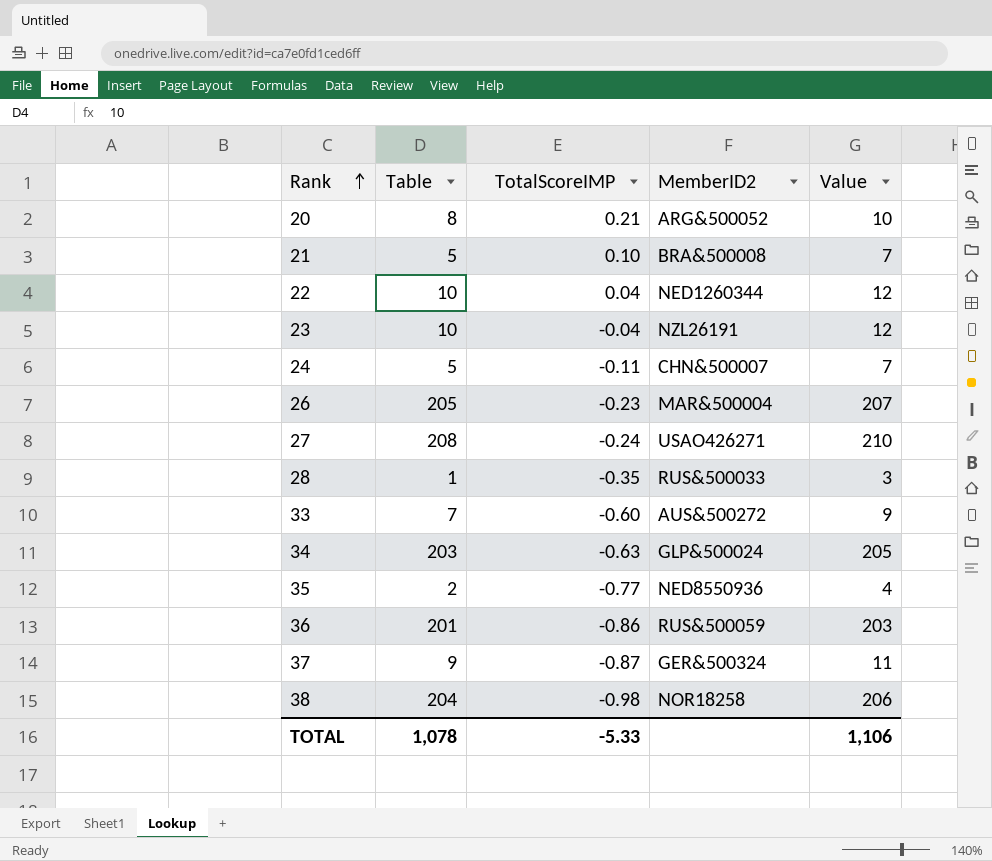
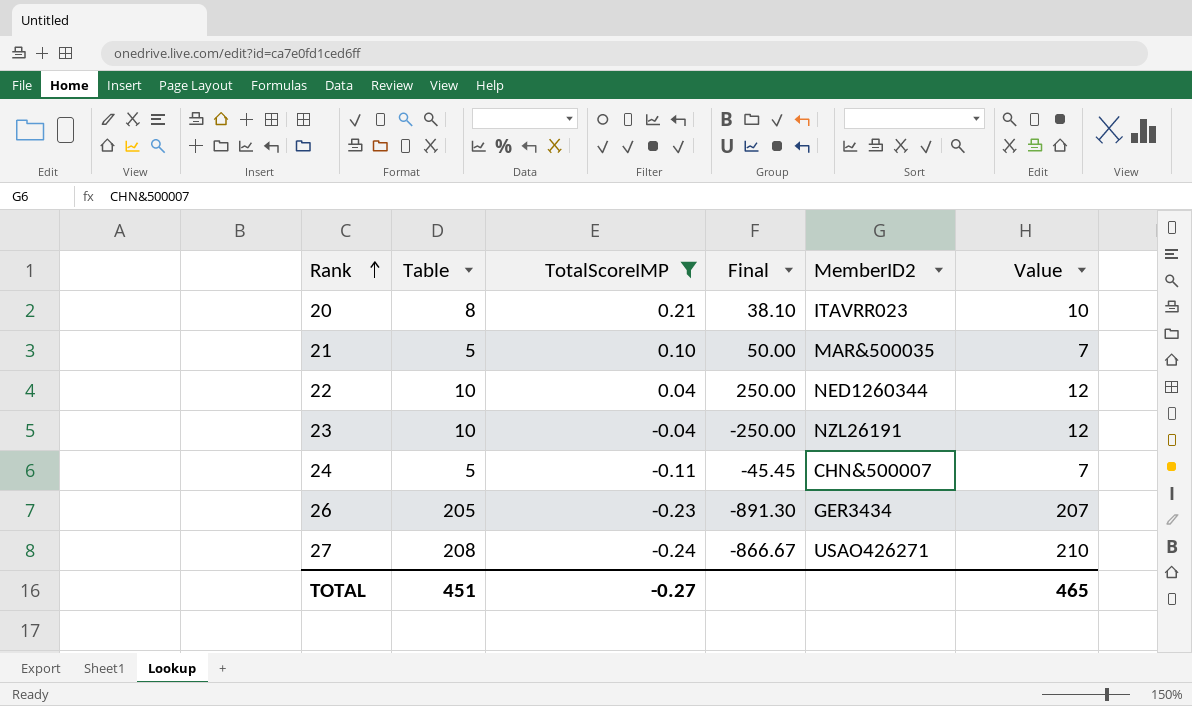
filter: none -> TotalScoreIMP >= -0.24
column Final | formula: none -> [Table] / [TotalScoreIMP]
20 | MemberID2: ARG&500052 -> ITAVRR023
21 | MemberID2: BRA&500008 -> MAR&500035
26 | MemberID2: MAR&500004 -> GER3434
TOTAL | Table: 1,078 -> 451
TOTAL | TotalScoreIMP: -5.33 -> -0.27
TOTAL | Value: 1,106 -> 465

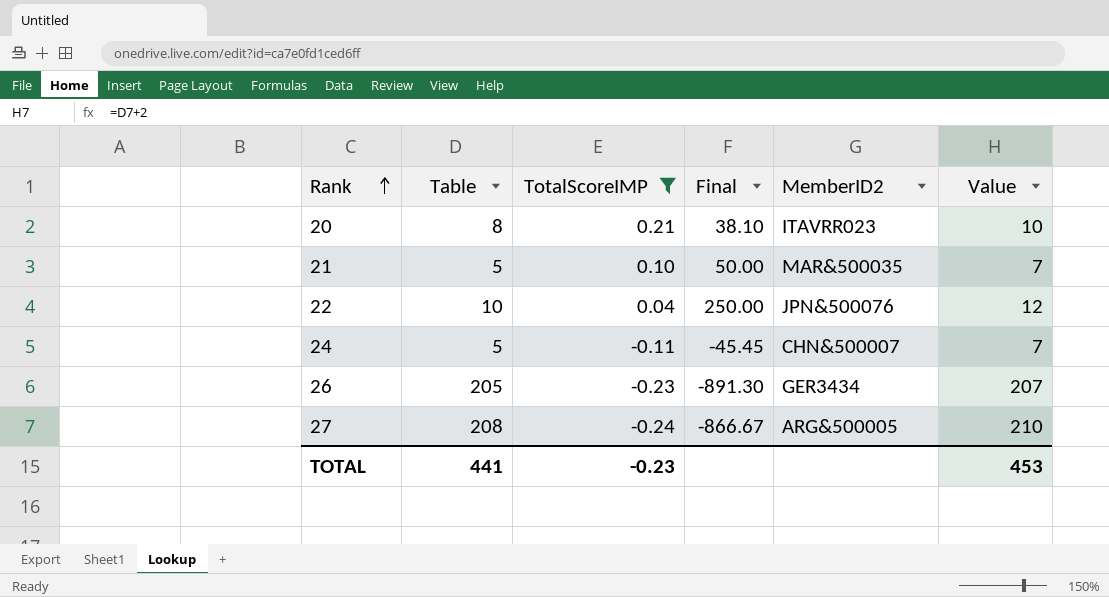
row 23: 10 | -0.04 | -250.00 | NZL26191 | 12 -> none
22 | MemberID2: NED1260344 -> JPN&500076
27 | MemberID2: USAO426271 -> ARG&500005
TOTAL | Table: 451 -> 441
TOTAL | TotalScoreIMP: -0.27 -> -0.23
TOTAL | Value: 465 -> 453

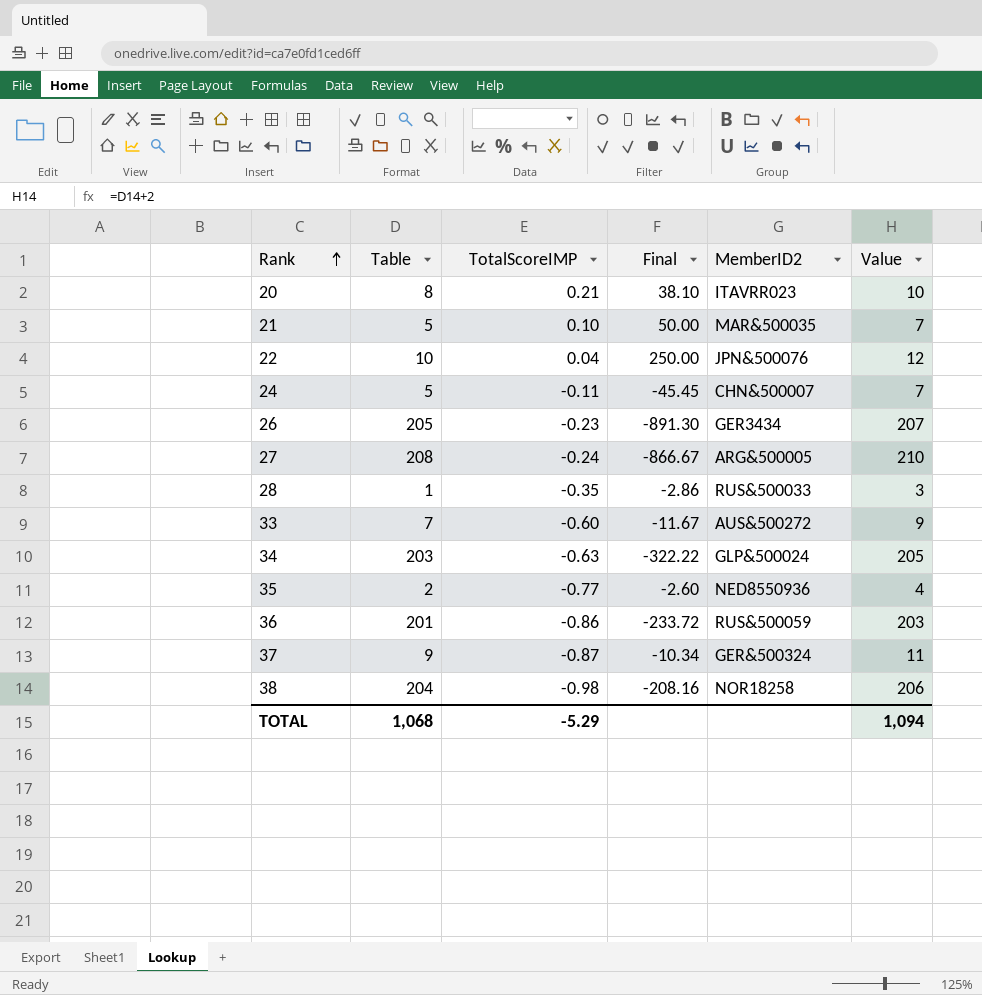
filter: TotalScoreIMP >= -0.24 -> none
TOTAL | Table: 441 -> 1,068
TOTAL | TotalScoreIMP: -0.23 -> -5.29
TOTAL | Value: 453 -> 1,094

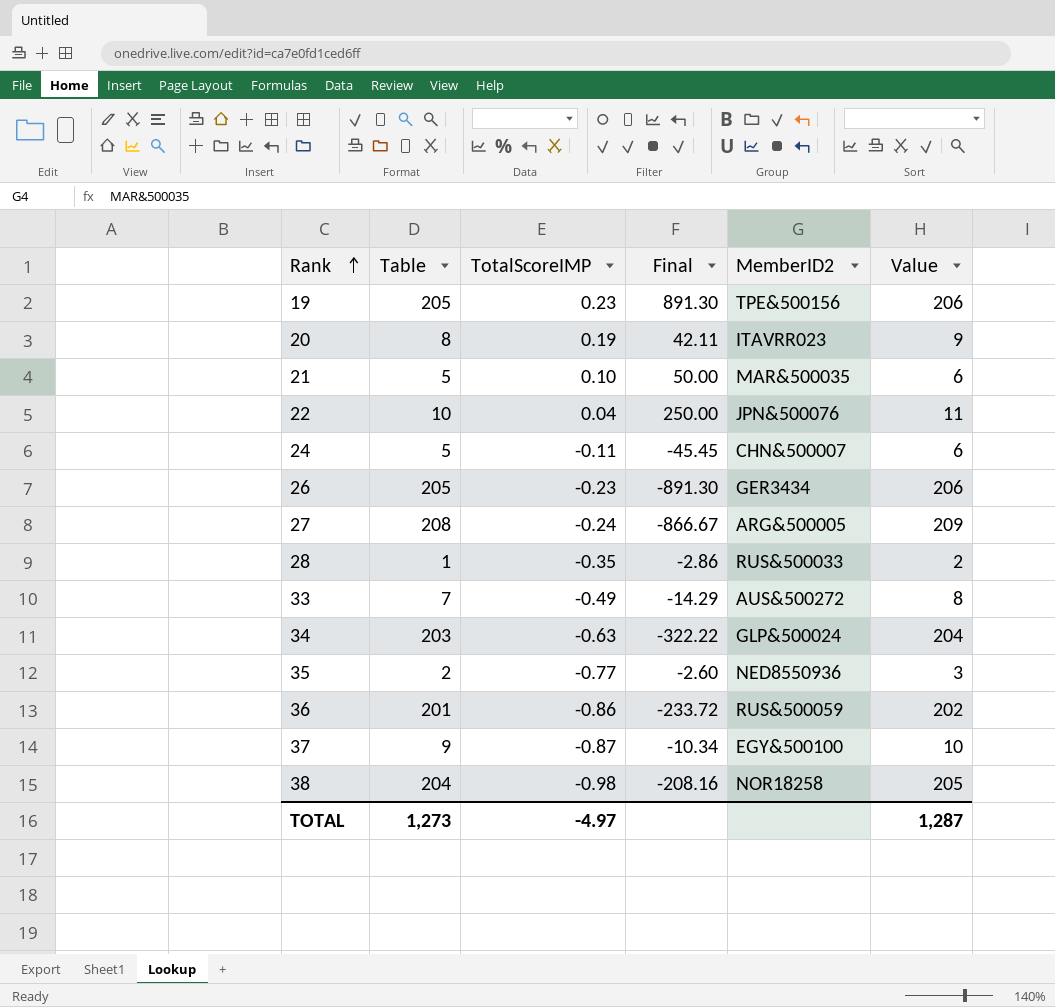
column Value | formula: [Table] + 2 -> [Table] + 1
row 19: none -> 205 | 0.23 | 891.30 | TPE&500156 | 206
20 | TotalScoreIMP: 0.21 -> 0.19
20 | Final: 38.10 -> 42.11
33 | TotalScoreIMP: -0.60 -> -0.49
33 | Final: -11.67 -> -14.29
37 | MemberID2: GER&500324 -> EGY&500100
TOTAL | Table: 1,068 -> 1,273
TOTAL | TotalScoreIMP: -5.29 -> -4.97
TOTAL | Value: 1,094 -> 1,287

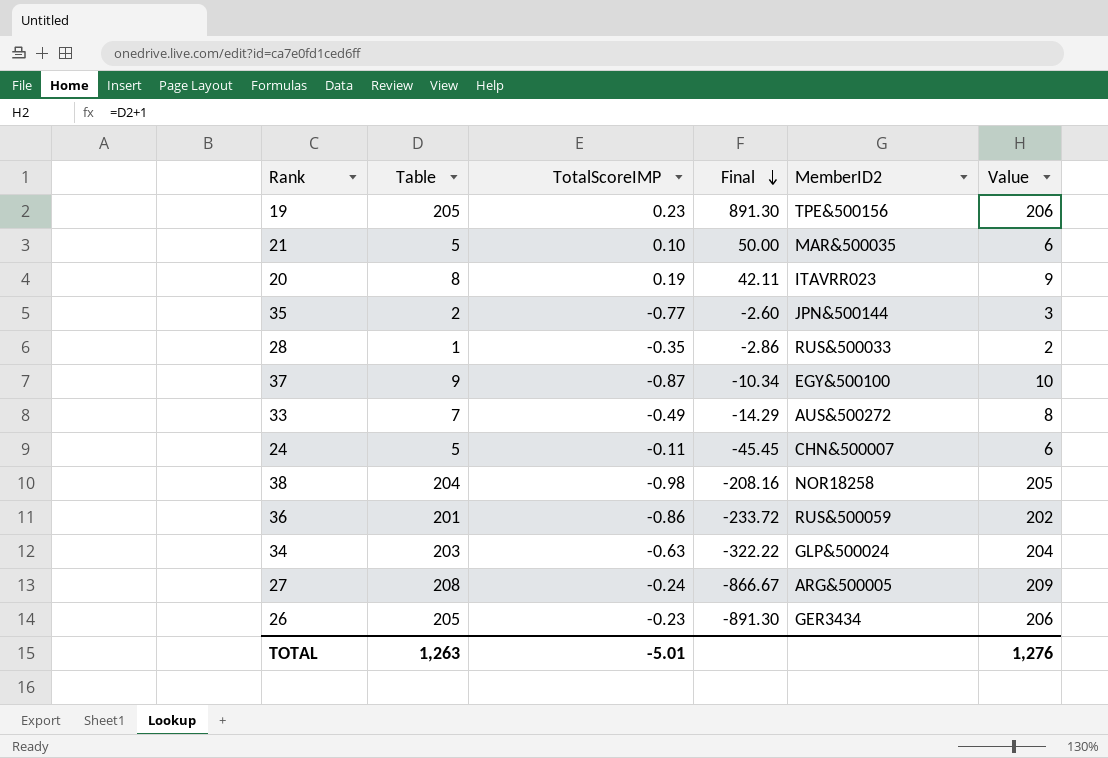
row order: Rank ascending -> Final descending
row 22: 10 | 0.04 | 250.00 | JPN&500076 | 11 -> none
35 | MemberID2: NED8550936 -> JPN&500144
TOTAL | Table: 1,273 -> 1,263
TOTAL | TotalScoreIMP: -4.97 -> -5.01
TOTAL | Value: 1,287 -> 1,276

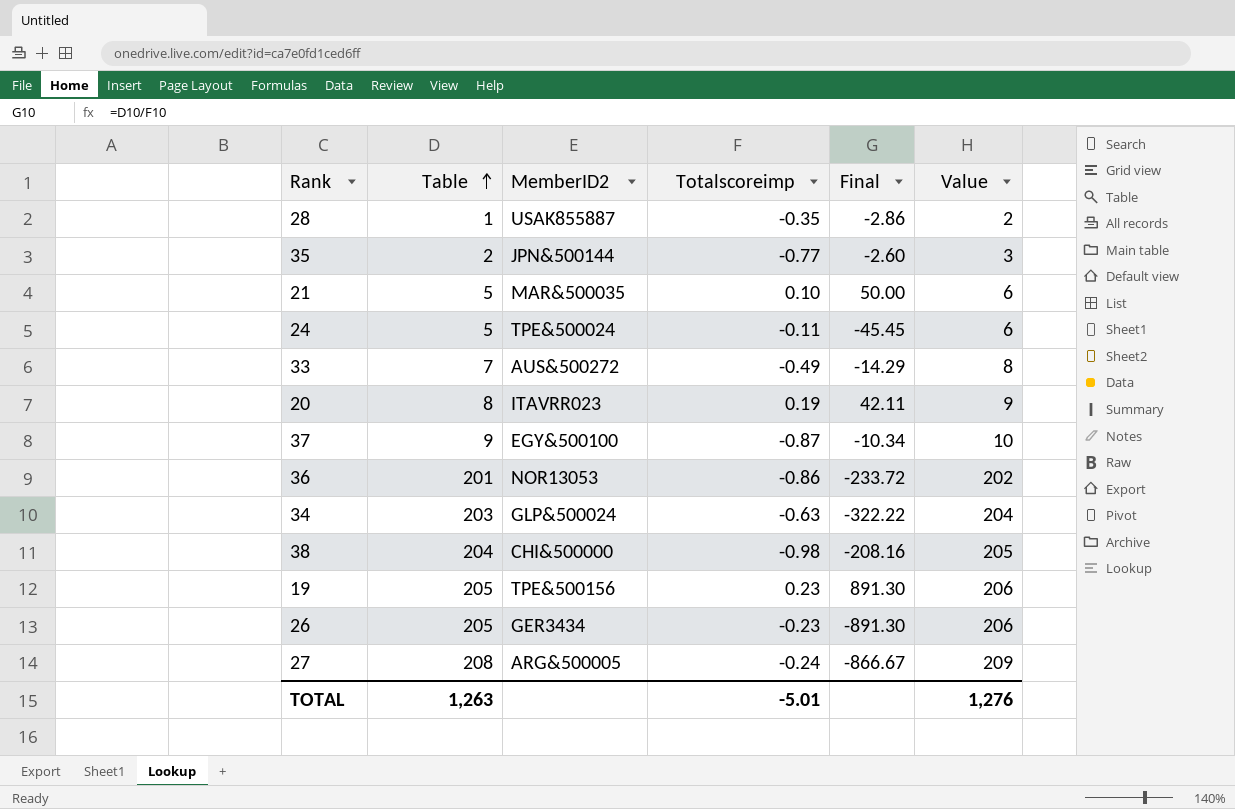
row order: Final descending -> Table ascending
column MemberID2 | position: 5 -> 3
column name: TotalScoreIMP -> Totalscoreimp
28 | MemberID2: RUS&500033 -> USAK855887
24 | MemberID2: CHN&500007 -> TPE&500024
36 | MemberID2: RUS&500059 -> NOR13053
38 | MemberID2: NOR18258 -> CHI&500000

